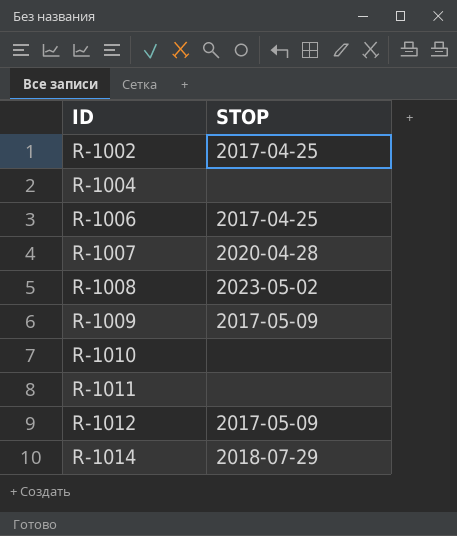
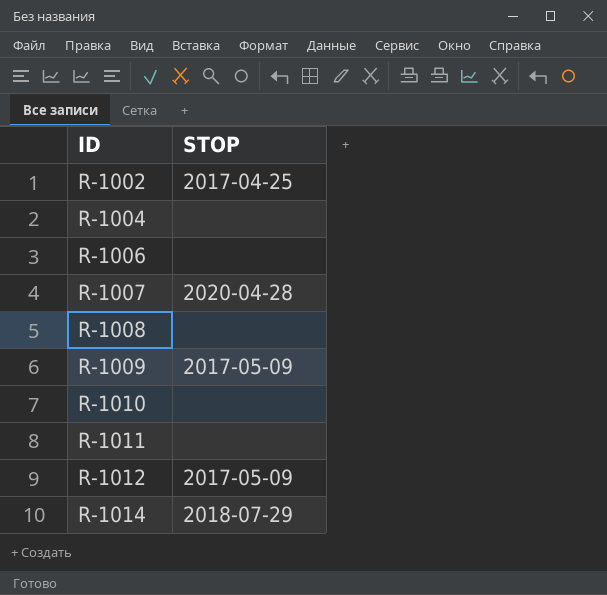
R-1006 | STOP: 2017-04-25 -> none
R-1008 | STOP: 2023-05-02 -> none

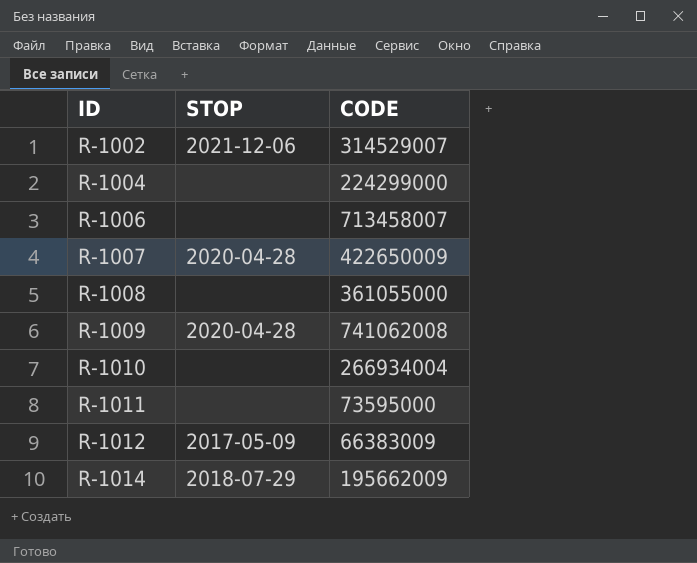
column CODE | position: none -> 3
R-1002 | STOP: 2017-04-25 -> 2021-12-06
R-1009 | STOP: 2017-05-09 -> 2020-04-28

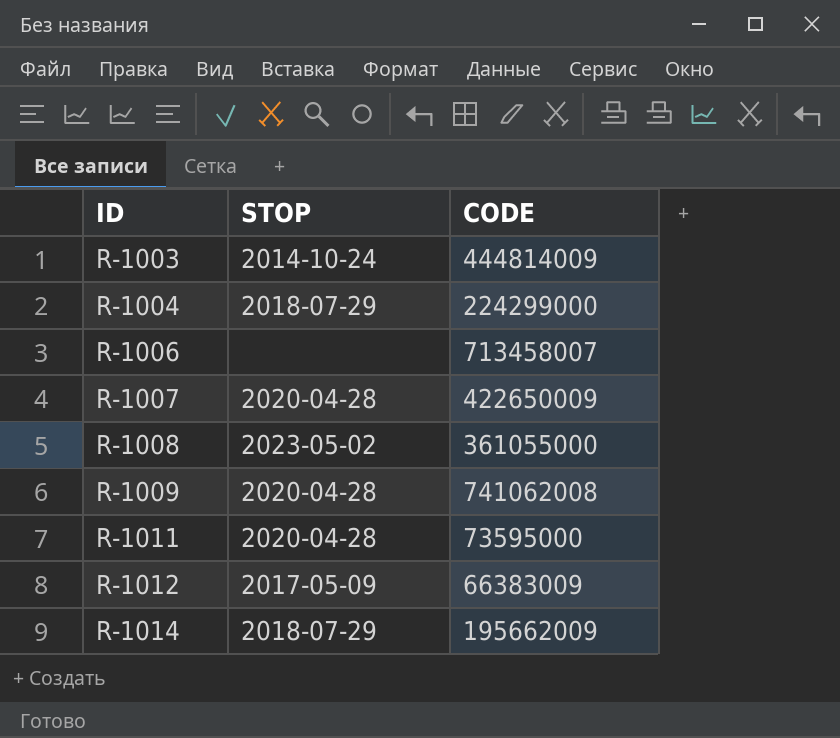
row R-1002: 2021-12-06 | 314529007 -> none
row R-1010: none | 266934004 -> none
row R-1003: none -> 2014-10-24 | 444814009
R-1004 | STOP: none -> 2018-07-29
R-1008 | STOP: none -> 2023-05-02
R-1011 | STOP: none -> 2020-04-28

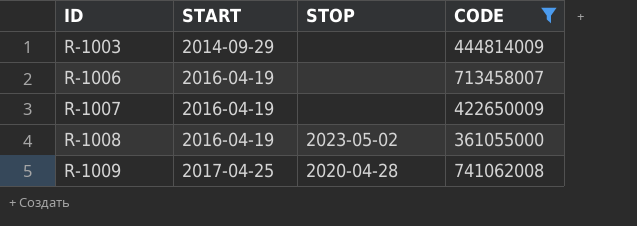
filter: none -> CODE >= 361055000
column START | position: none -> 2
R-1003 | STOP: 2014-10-24 -> none
R-1007 | STOP: 2020-04-28 -> none

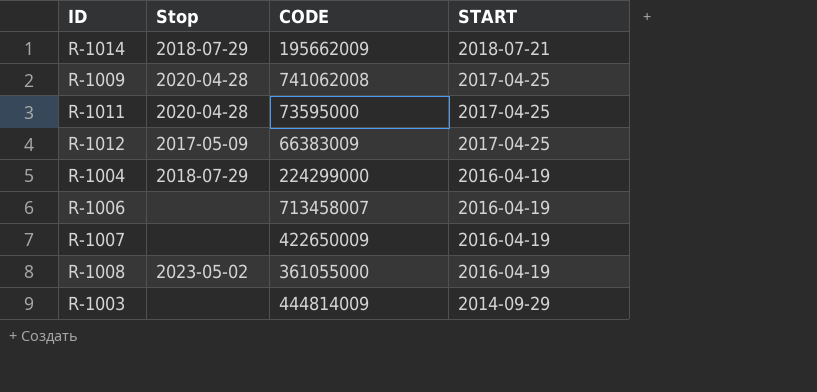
filter: CODE >= 361055000 -> none
row order: ID ascending -> START descending
column name: STOP -> Stop
column START | position: 2 -> 4

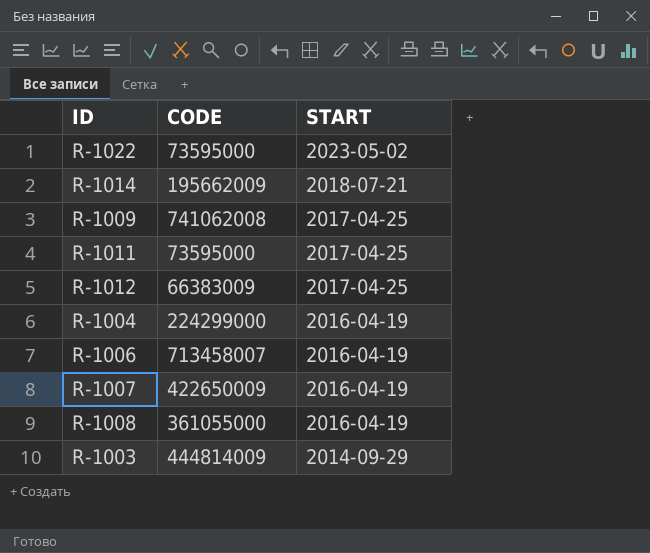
column Stop | position: 2 -> none
row R-1022: none -> 73595000 | 2023-05-02

